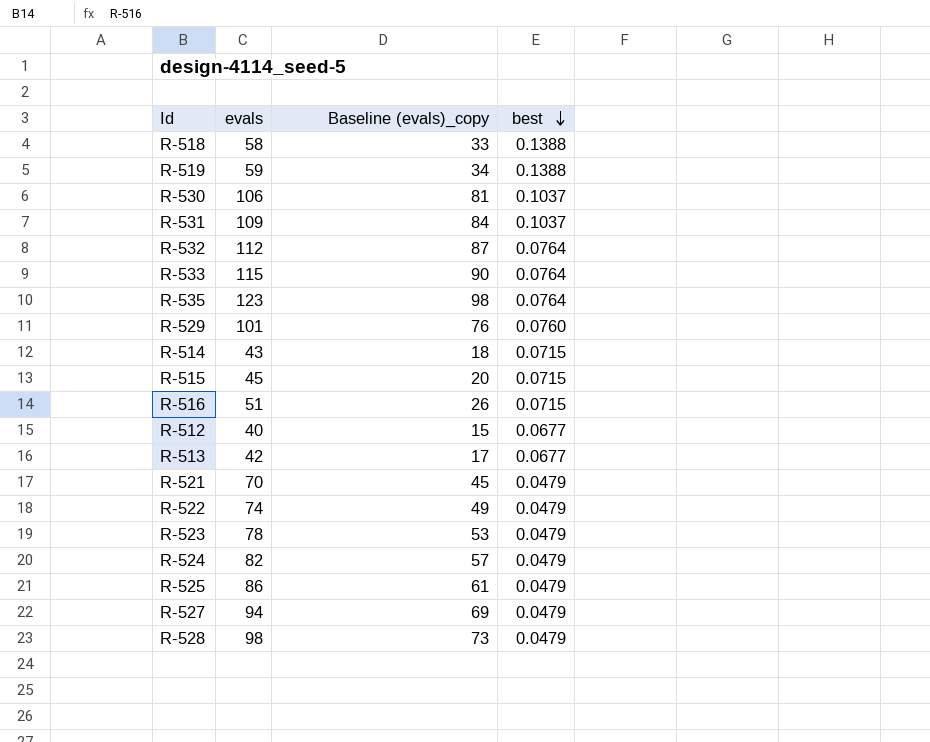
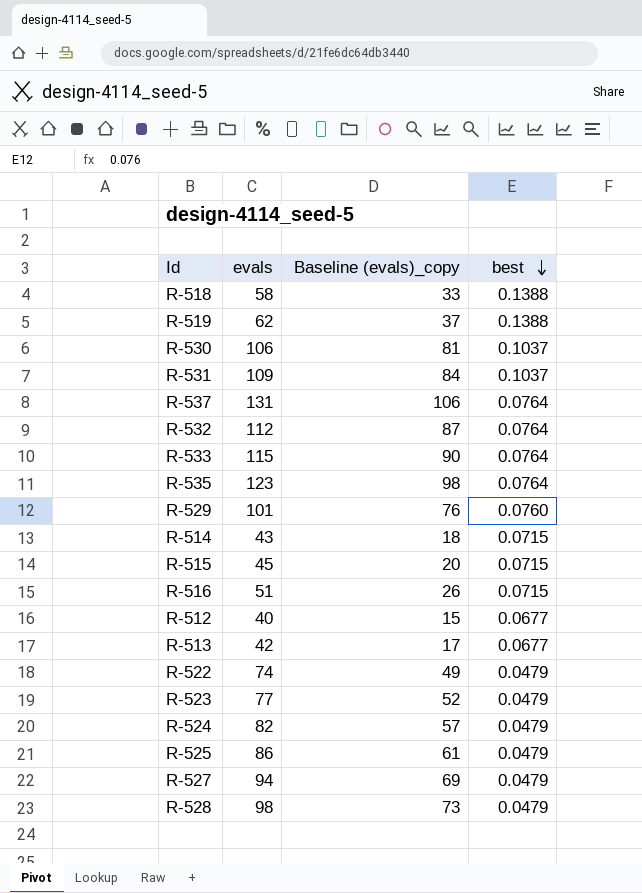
row R-521: 70 | 45 | 0.0479 -> none
R-519 | evals: 59 -> 62
R-519 | Baseline (evals)_copy: 34 -> 37
row R-537: none -> 131 | 106 | 0.0764
R-523 | evals: 78 -> 77
R-523 | Baseline (evals)_copy: 53 -> 52

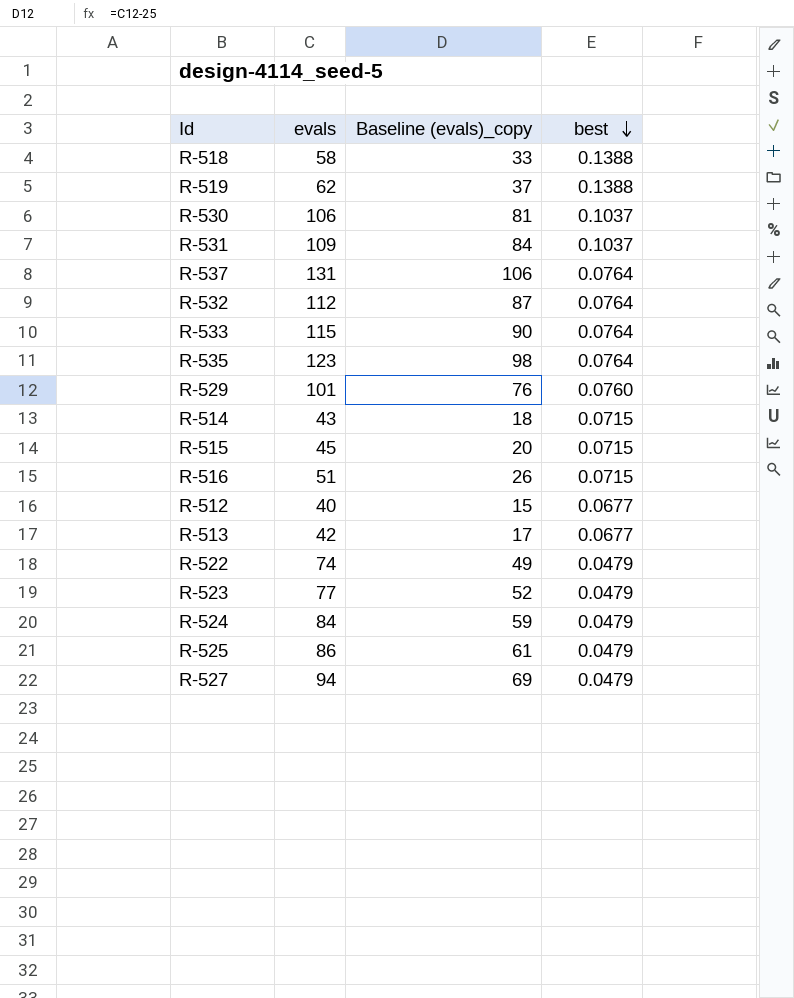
row R-528: 98 | 73 | 0.0479 -> none
R-524 | evals: 82 -> 84
R-524 | Baseline (evals)_copy: 57 -> 59

